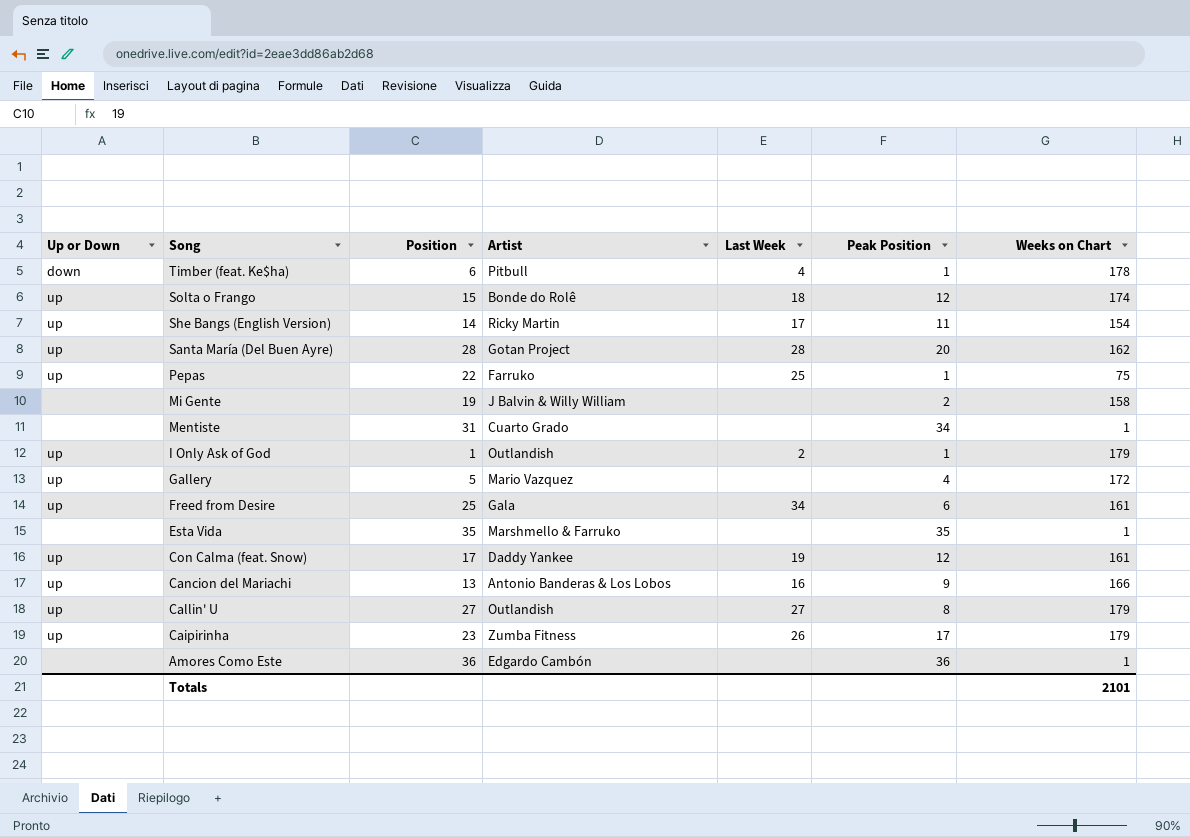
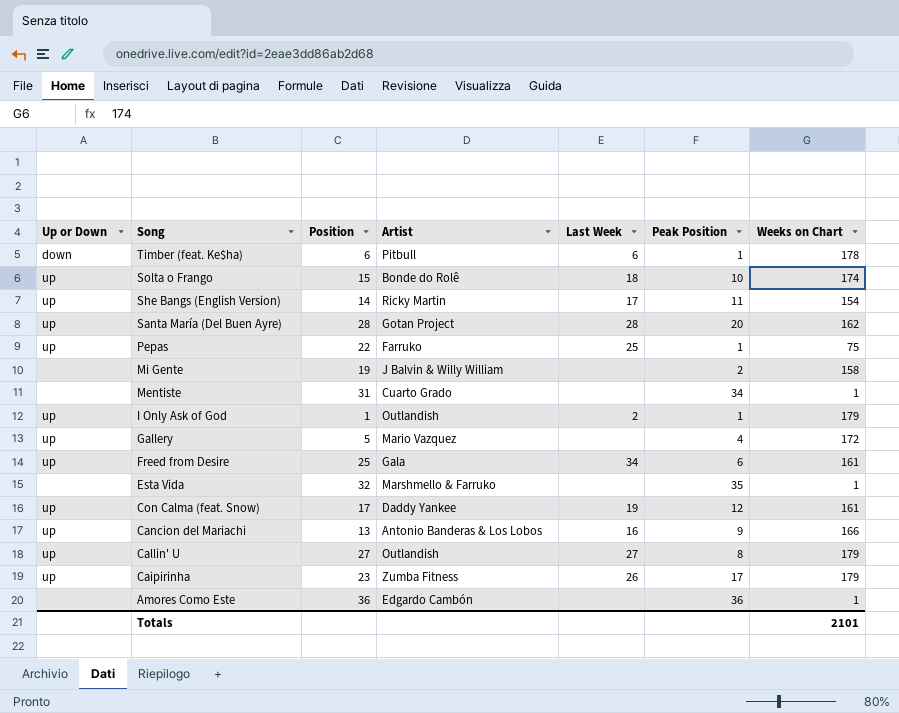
Timber (feat. Ke$ha) | Last Week: 4 -> 6
Solta o Frango | Peak Position: 12 -> 10
Esta Vida | Position: 35 -> 32

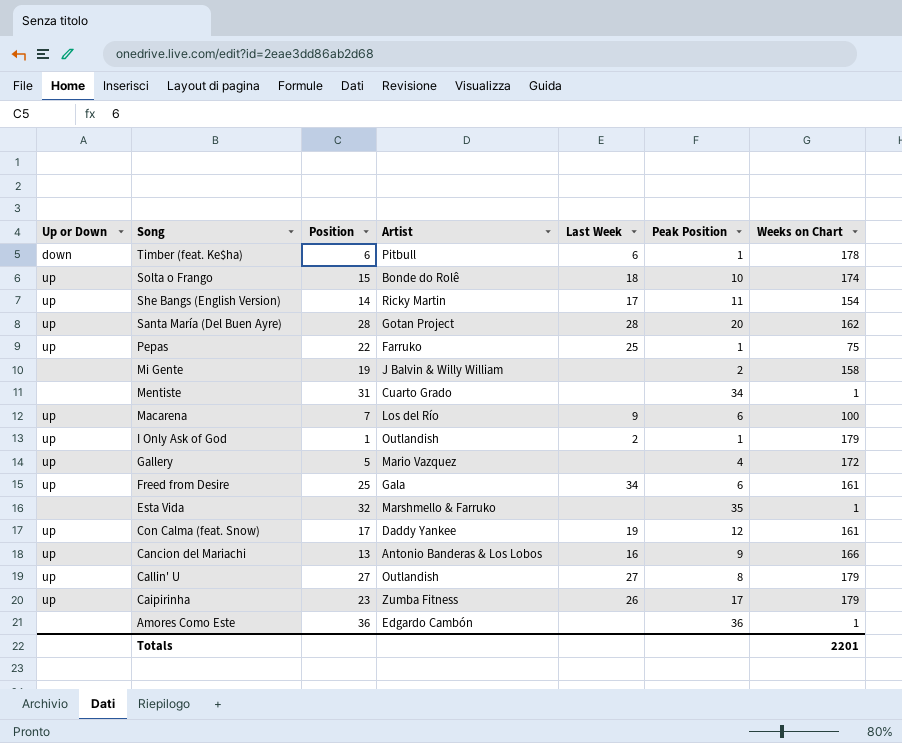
row Macarena: none -> up | 7 | Los del Río | 9 | 6 | 100
Totals | Weeks on Chart: 2101 -> 2201

